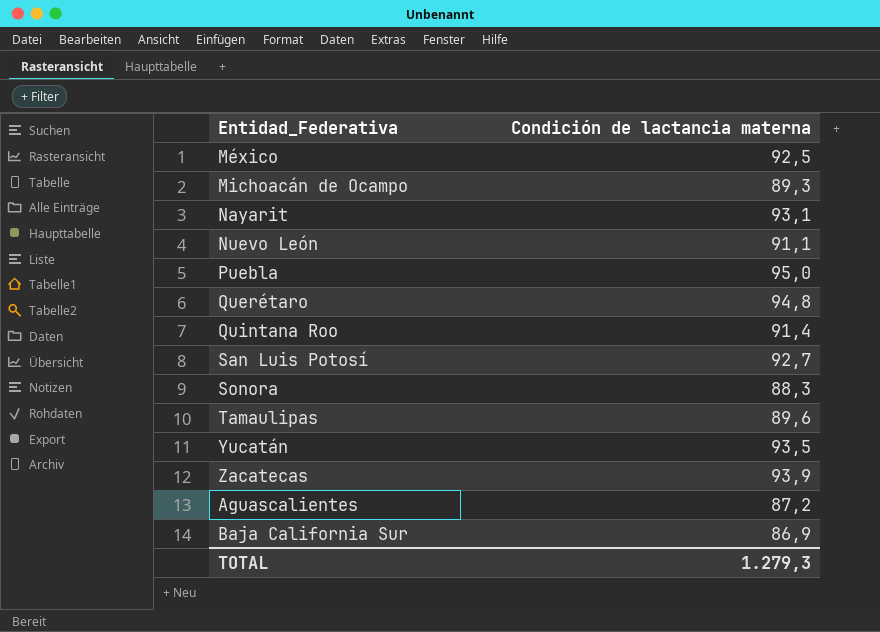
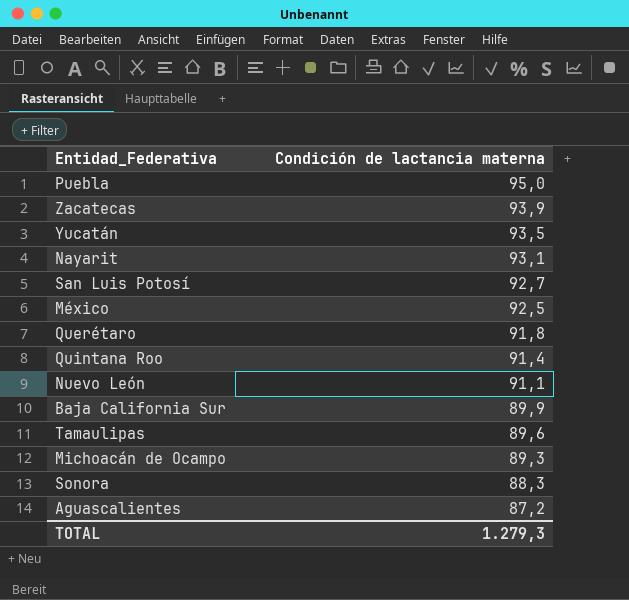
row order: none -> Condición de lactancia materna descending
Querétaro | Condición de lactancia materna: 94,8 -> 91,8
Baja California Sur | Condición de lactancia materna: 86,9 -> 89,9

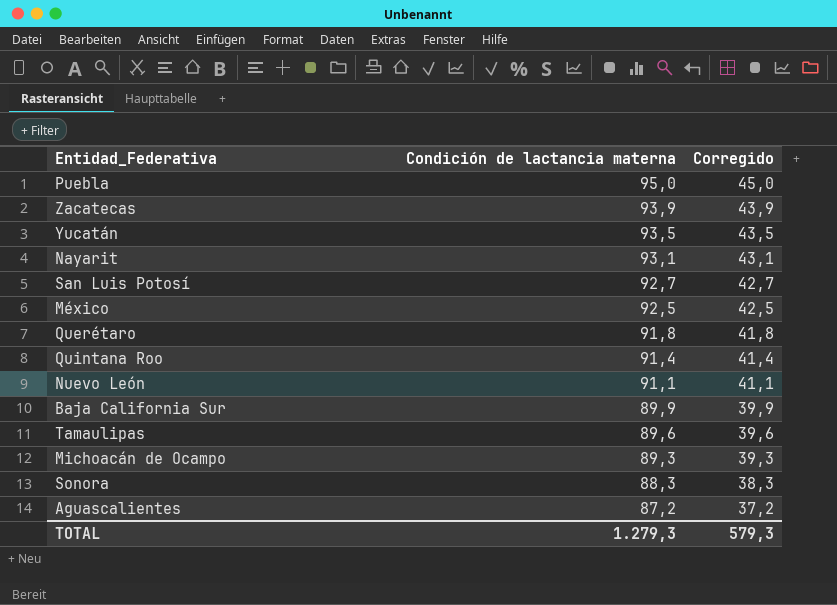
column Corregido | formula: none -> [Condición de lactancia materna] - 50

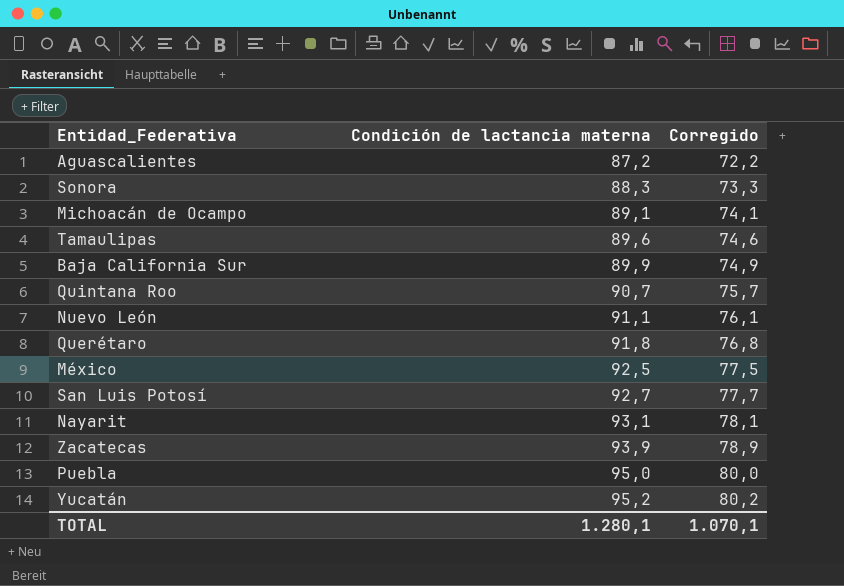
row order: Condición de lactancia materna descending -> Condición de lactancia materna ascending
column Corregido | formula: [Condición de lactancia materna] - 50 -> [Condición de lactancia materna] - 15
Michoacán de Ocampo | Condición de lactancia materna: 89,3 -> 89,1
Quintana Roo | Condición de lactancia materna: 91,4 -> 90,7
Yucatán | Condición de lactancia materna: 93,5 -> 95,2
TOTAL | Condición de lactancia materna: 1.279,3 -> 1.280,1
TOTAL | Corregido: 579,3 -> 1.070,1

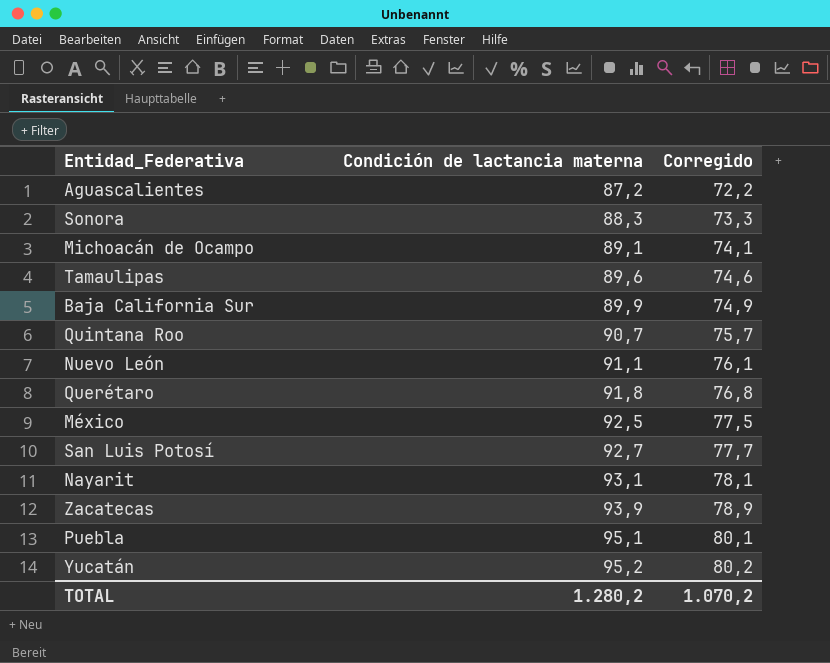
Puebla | Condición de lactancia materna: 95,0 -> 95,1
Puebla | Corregido: 80,0 -> 80,1
TOTAL | Condición de lactancia materna: 1.280,1 -> 1.280,2
TOTAL | Corregido: 1.070,1 -> 1.070,2

